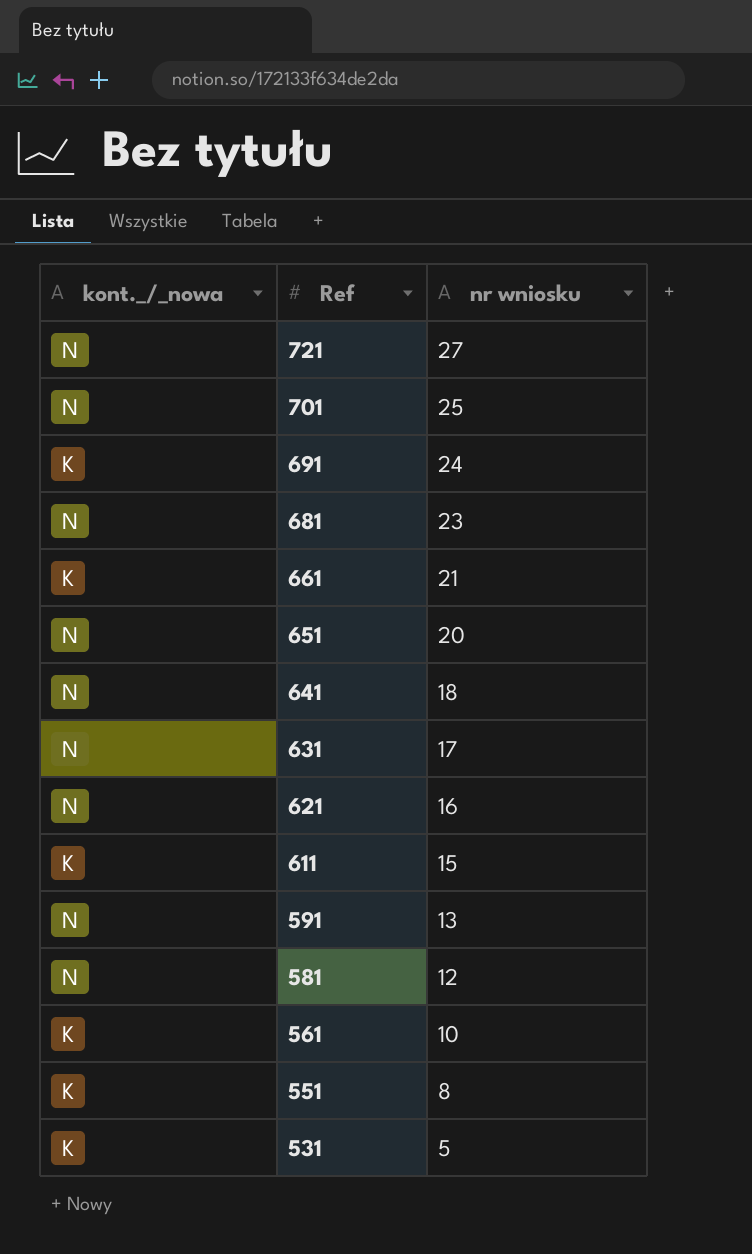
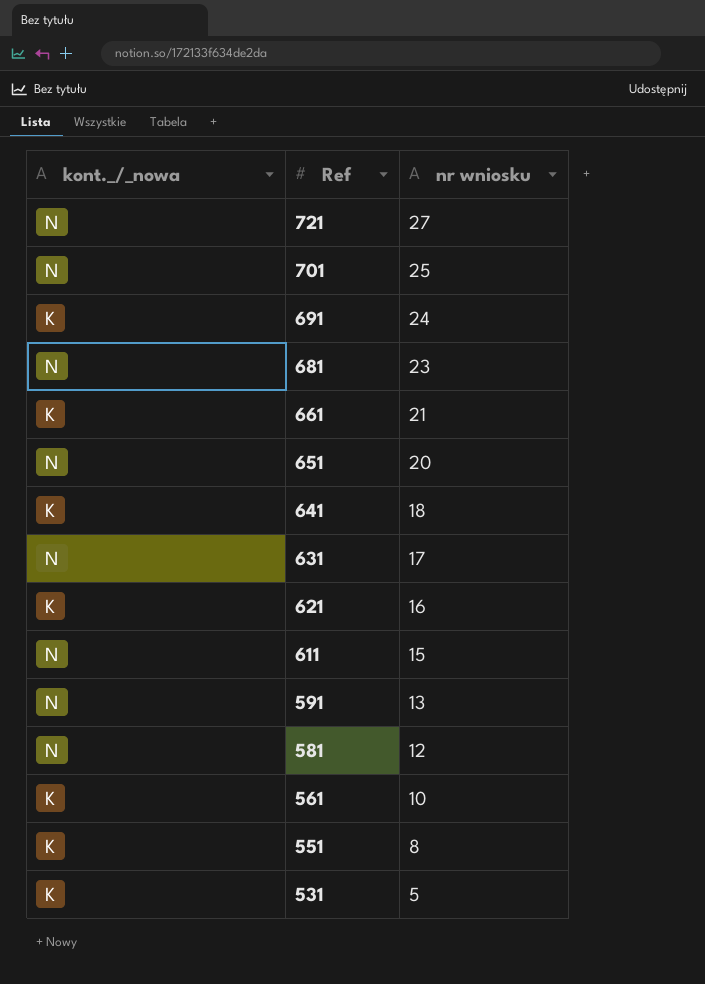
641 | kont._/_nowa: N -> K
621 | kont._/_nowa: N -> K
611 | kont._/_nowa: K -> N

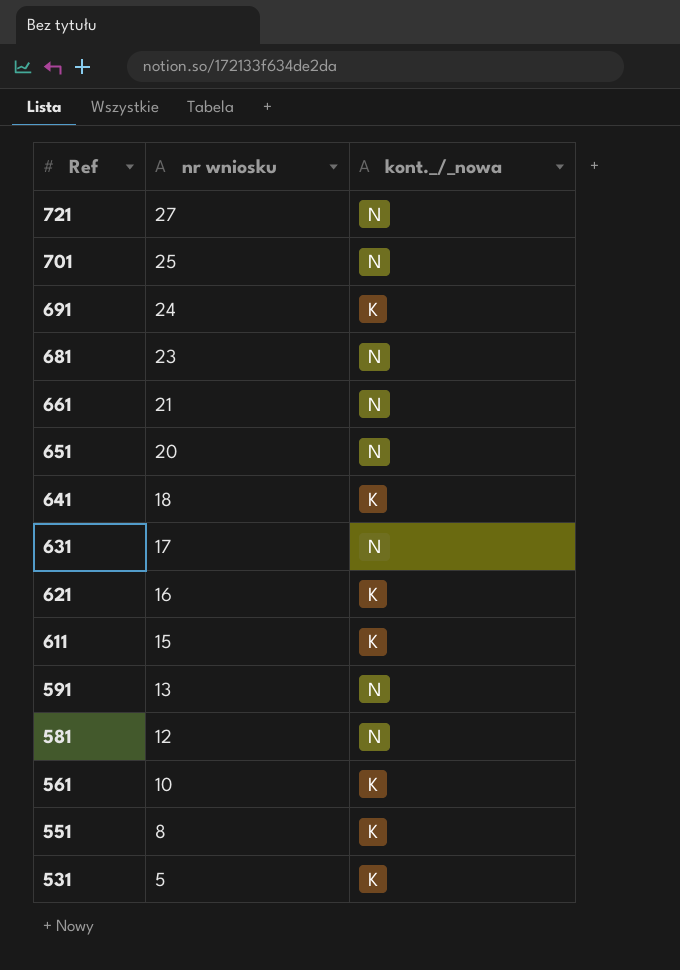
column kont._/_nowa | position: 1 -> 3
661 | kont._/_nowa: K -> N
611 | kont._/_nowa: N -> K

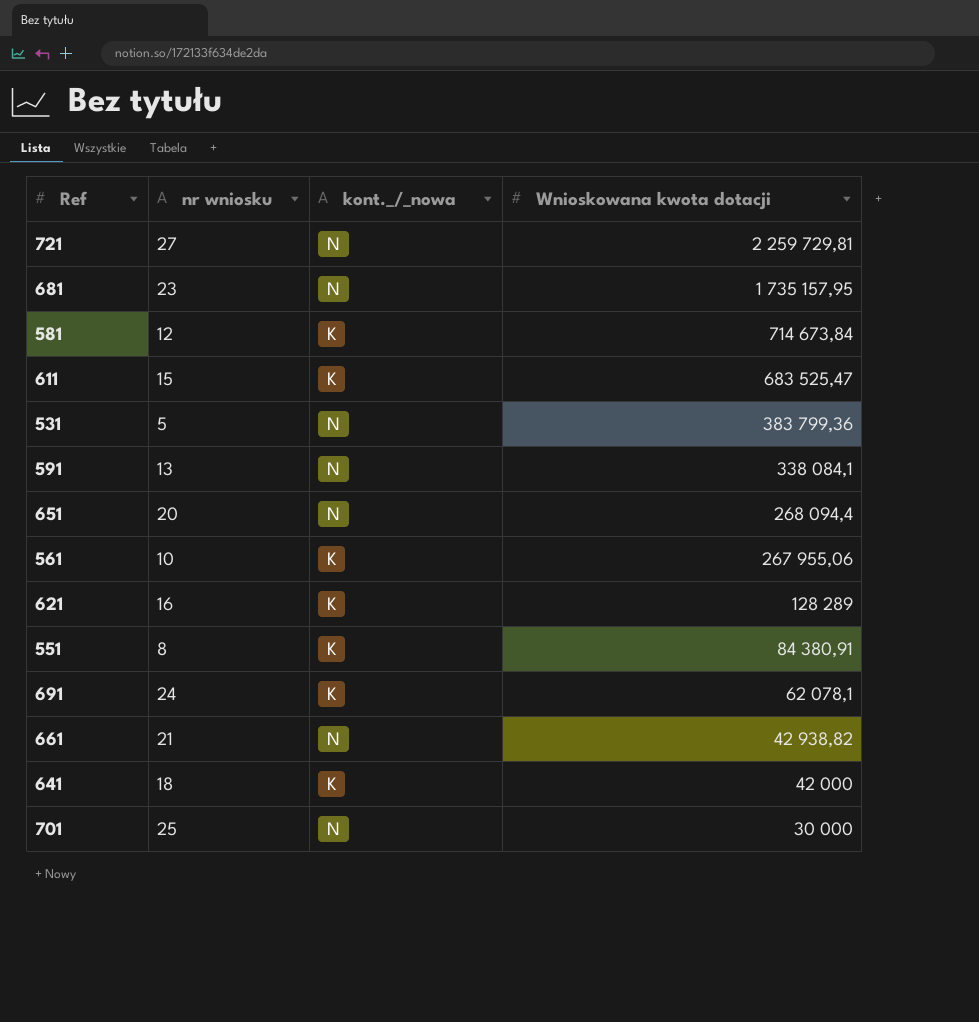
row order: Ref descending -> Wnioskowana kwota dotacji descending
column Wnioskowana kwota dotacji | position: none -> 4
row 631: 17 | N -> none
581 | kont._/_nowa: N -> K
531 | kont._/_nowa: K -> N

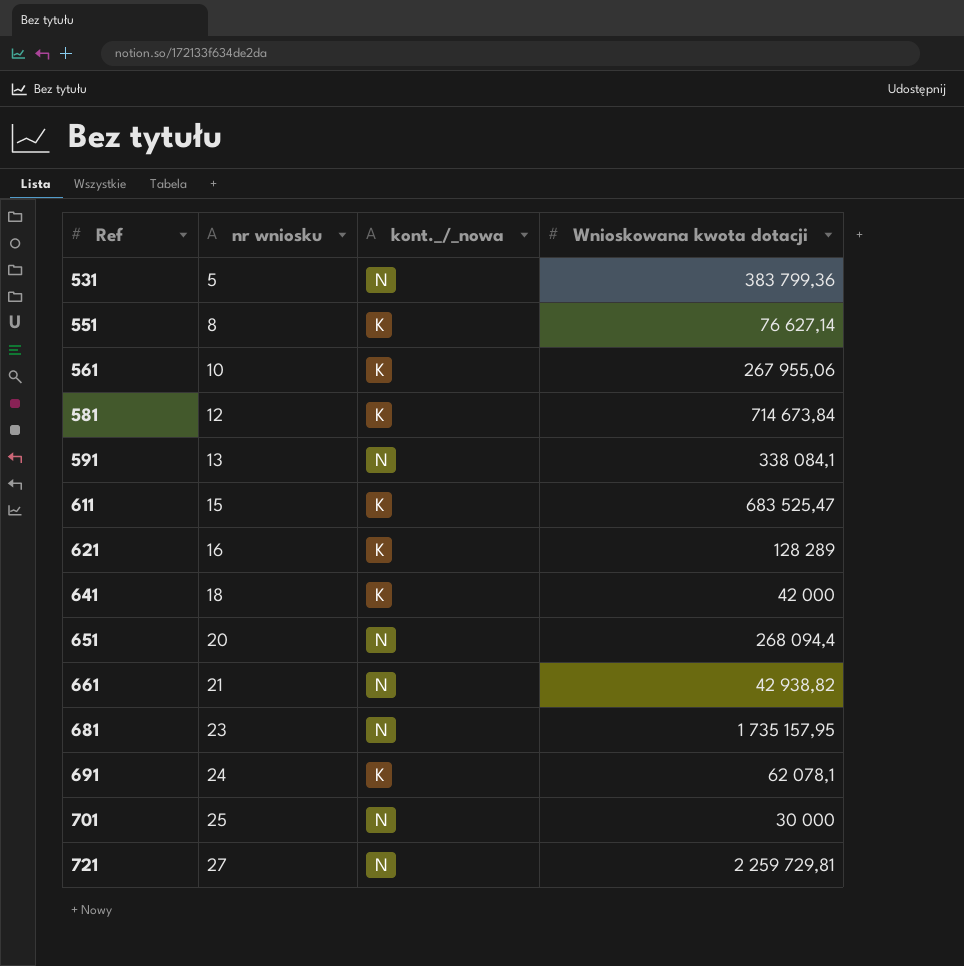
row order: Wnioskowana kwota dotacji descending -> Ref ascending
551 | Wnioskowana kwota dotacji: 84 380,91 -> 76 627,14

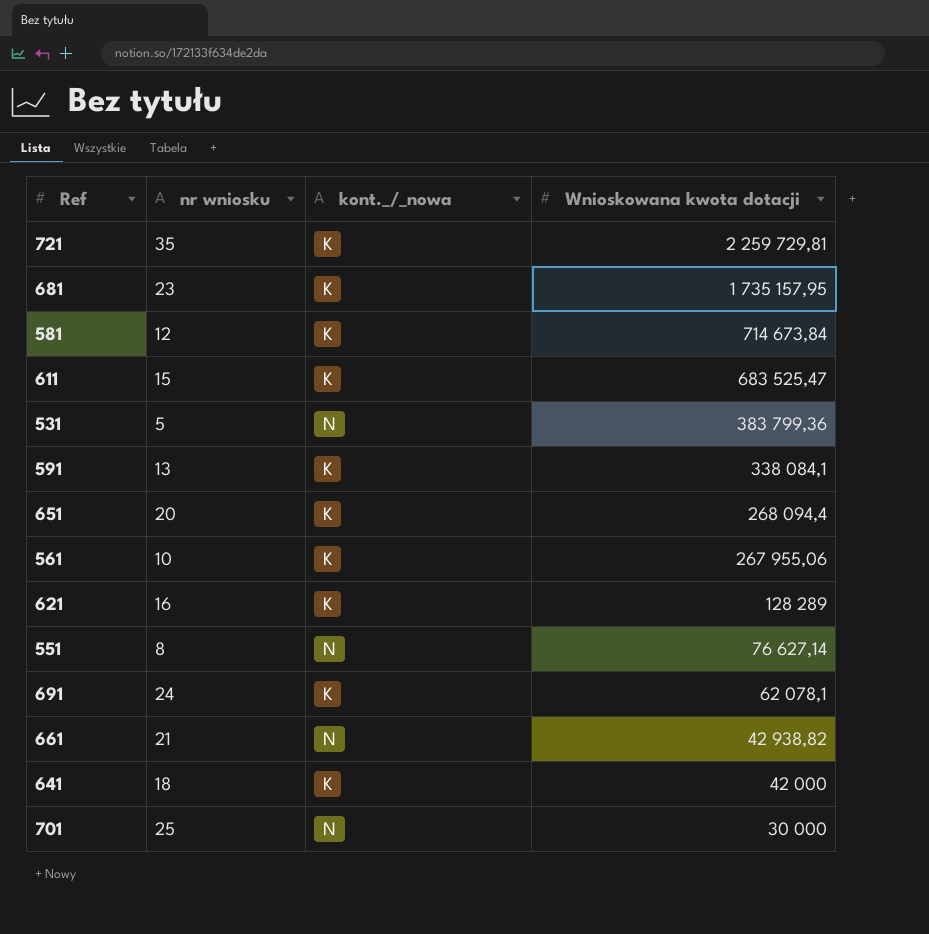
row order: Ref ascending -> Wnioskowana kwota dotacji descending
721 | nr wniosku: 27 -> 35
721 | kont._/_nowa: N -> K
681 | kont._/_nowa: N -> K
591 | kont._/_nowa: N -> K
651 | kont._/_nowa: N -> K
551 | kont._/_nowa: K -> N

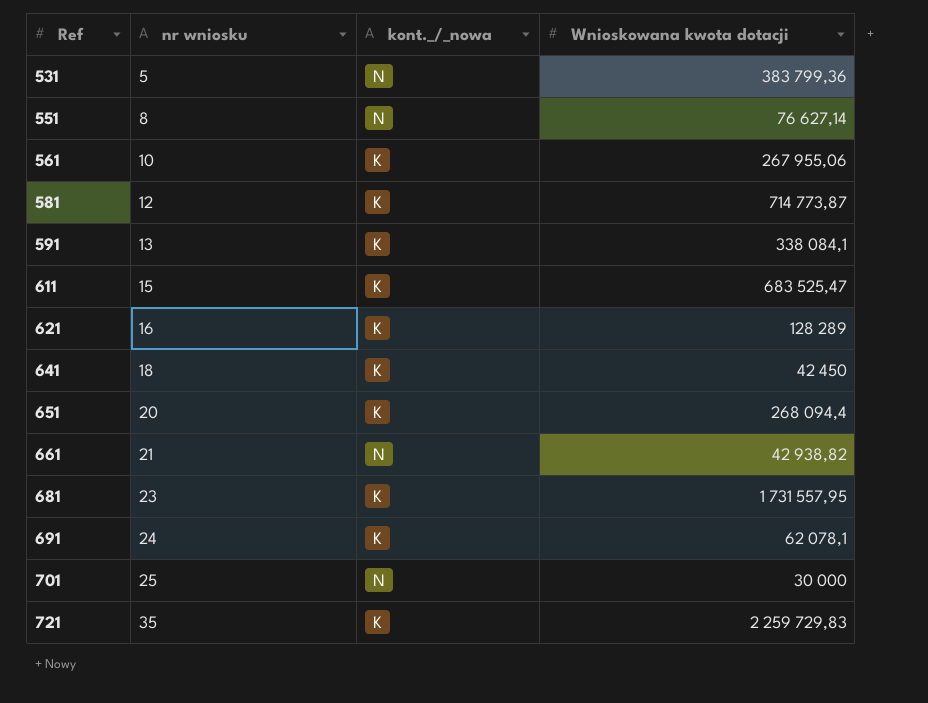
row order: Wnioskowana kwota dotacji descending -> Ref ascending
581 | Wnioskowana kwota dotacji: 714 673,84 -> 714 773,87
641 | Wnioskowana kwota dotacji: 42 000 -> 42 450
681 | Wnioskowana kwota dotacji: 1 735 157,95 -> 1 731 557,95
721 | Wnioskowana kwota dotacji: 2 259 729,81 -> 2 259 729,83

